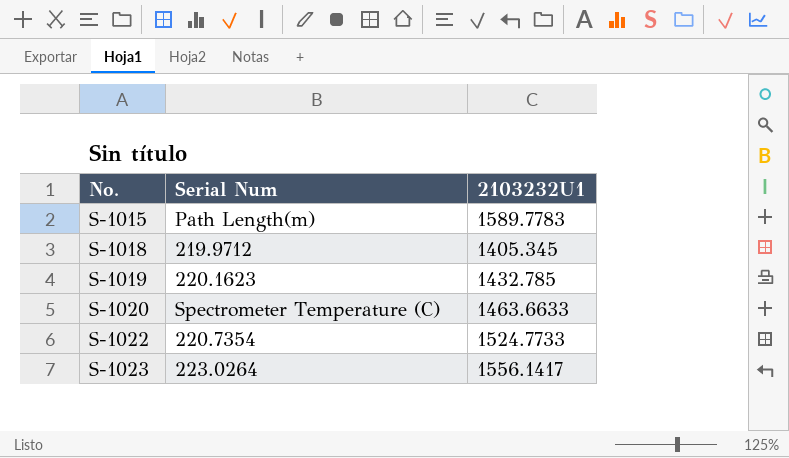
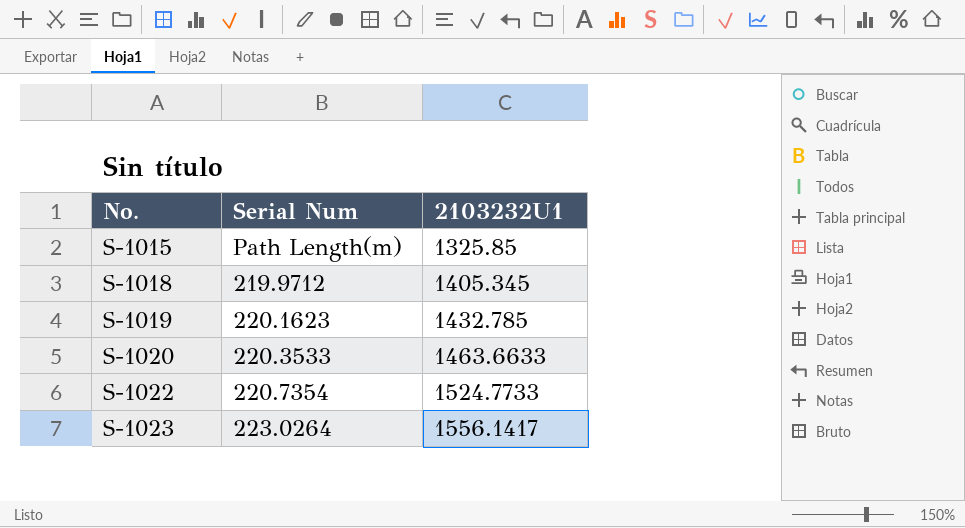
S-1015 | 2103232U1: 1589.7783 -> 1325.85
S-1020 | Serial Num: Spectrometer Temperature (C) -> 220.3533

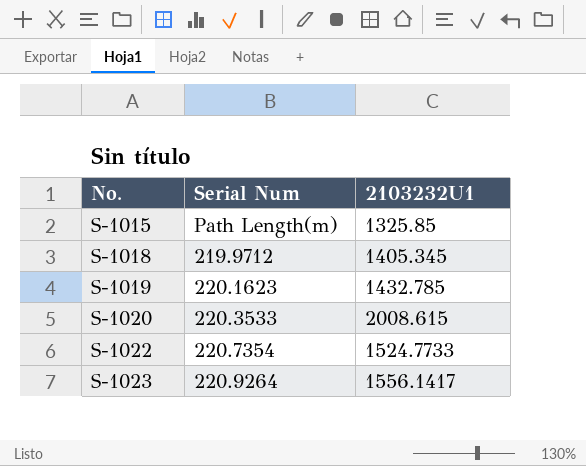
S-1020 | 2103232U1: 1463.6633 -> 2008.615
S-1023 | Serial Num: 223.0264 -> 220.9264

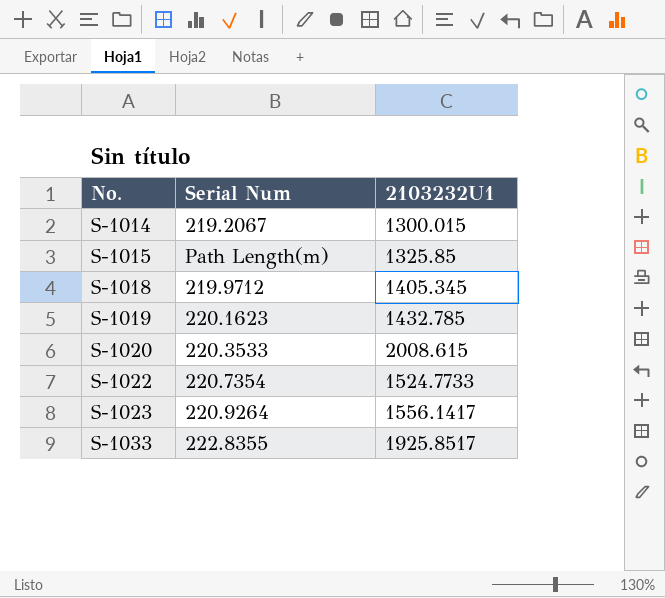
row S-1014: none -> 219.2067 | 1300.015
row S-1033: none -> 222.8355 | 1925.8517

